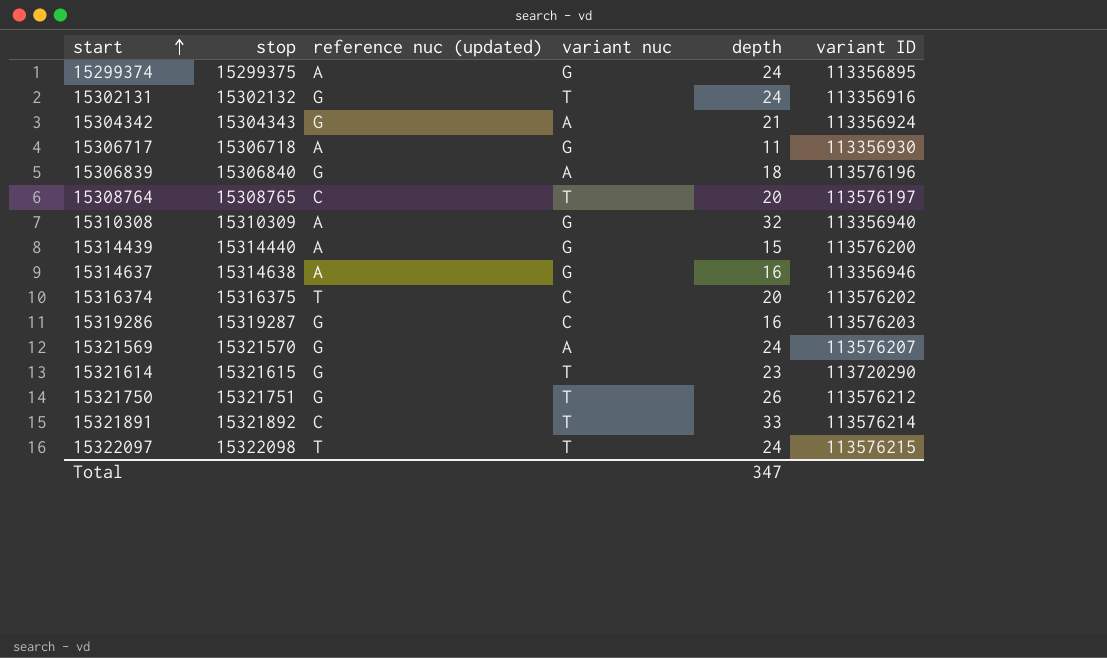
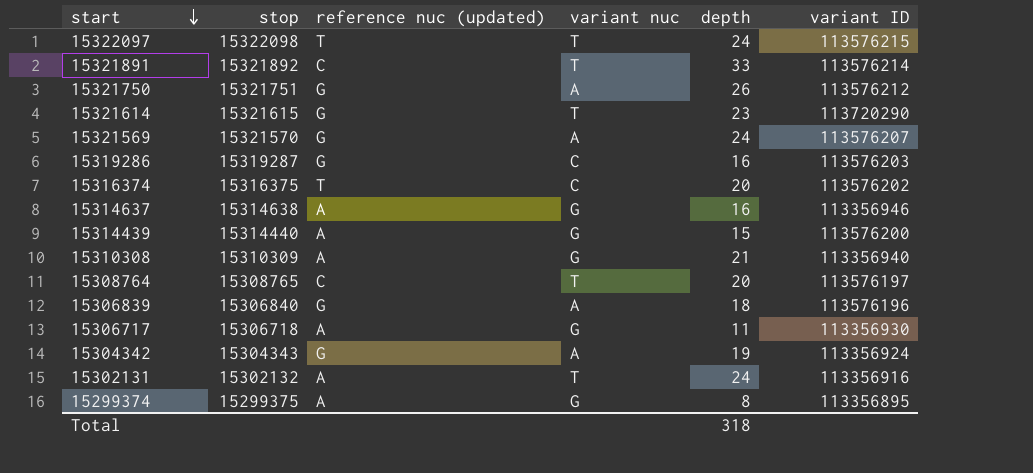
row order: start ascending -> start descending
15321750 | variant nuc: T -> A
15310308 | depth: 32 -> 21
15304342 | depth: 21 -> 19
15302131 | reference nuc (updated): G -> A
15299374 | depth: 24 -> 8
Total | depth: 347 -> 318

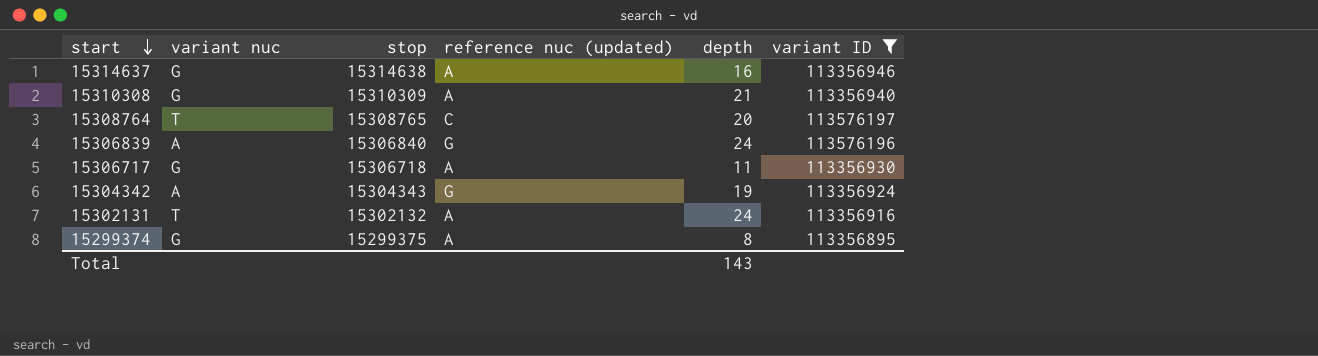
filter: none -> variant ID <= 113576197
column variant nuc | position: 4 -> 2
15306839 | depth: 18 -> 24
Total | depth: 318 -> 143

